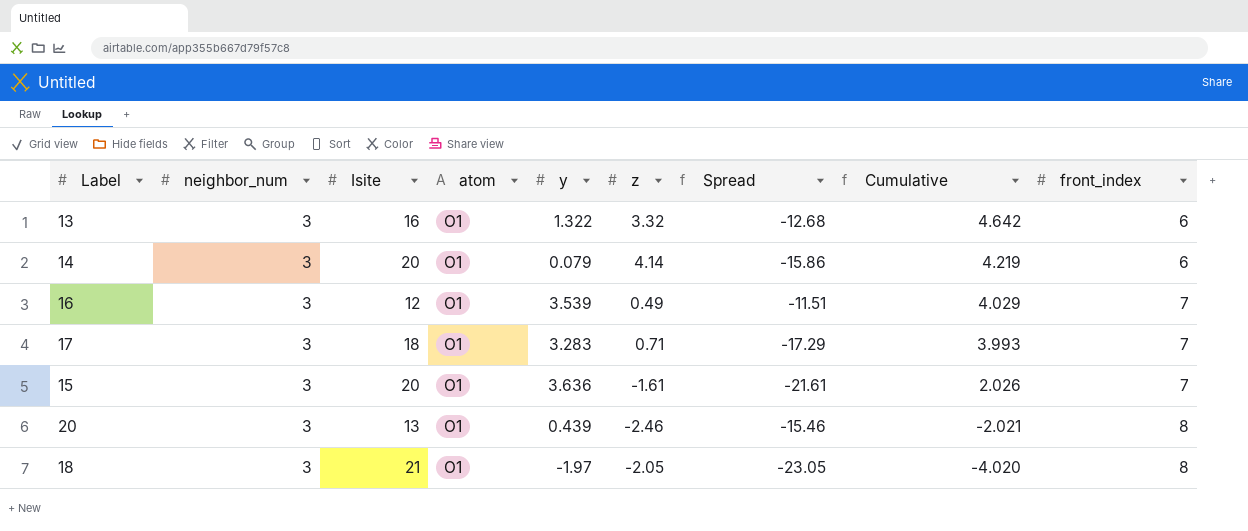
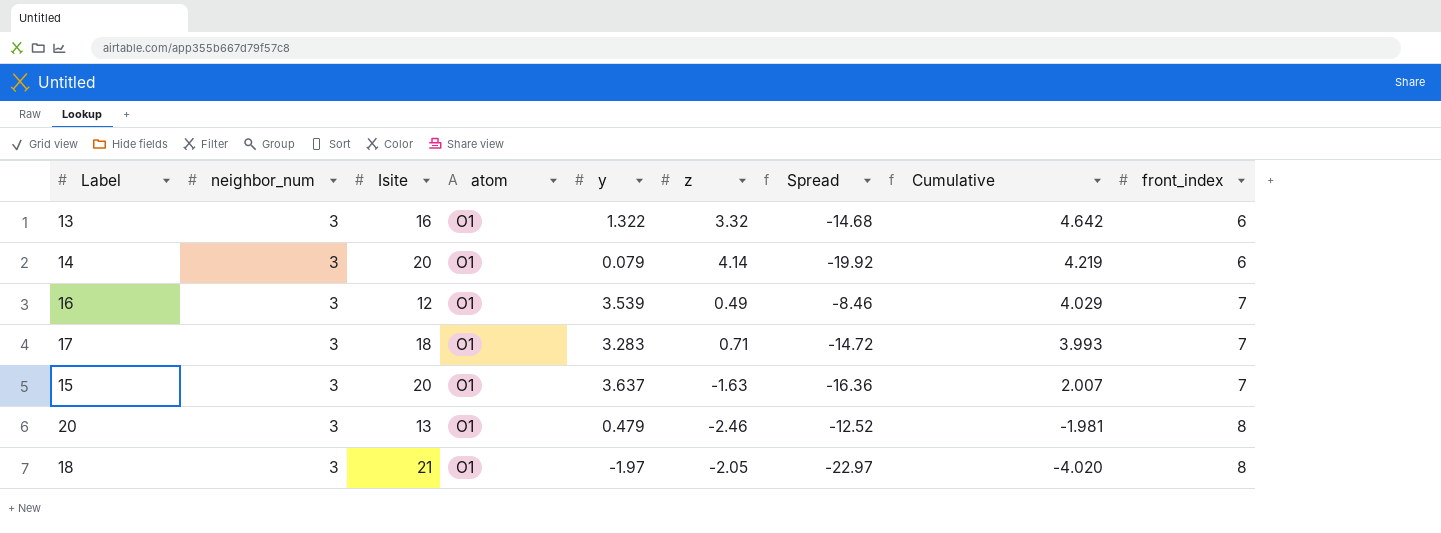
column Spread | formula: [z] - [Isite] -> [y] - [Isite]
15 | y: 3.636 -> 3.637
15 | z: -1.61 -> -1.63
15 | Cumulative: 2.026 -> 2.007
20 | y: 0.439 -> 0.479
20 | Cumulative: -2.021 -> -1.981

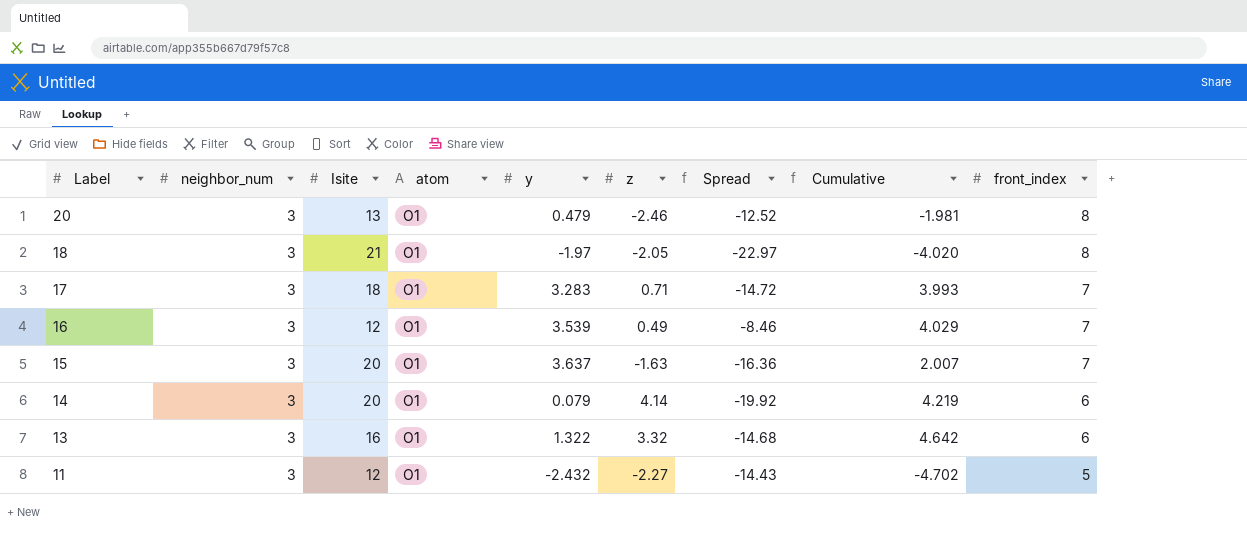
row order: Cumulative descending -> Label descending
row 11: none -> 3 | 12 | O1 | -2.432 | -2.27 | -14.43 | -4.702 | 5

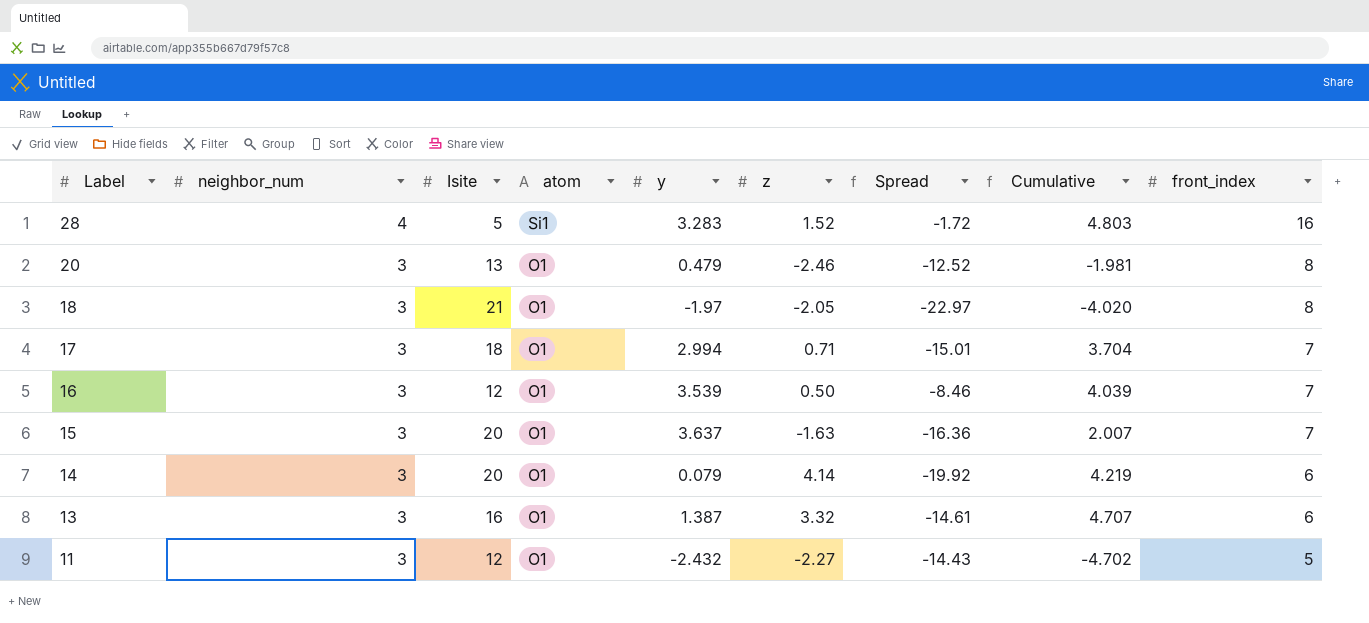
row 28: none -> 4 | 5 | Si1 | 3.283 | 1.52 | -1.72 | 4.803 | 16
17 | y: 3.283 -> 2.994
17 | Spread: -14.72 -> -15.01
17 | Cumulative: 3.993 -> 3.704
16 | z: 0.49 -> 0.50
16 | Cumulative: 4.029 -> 4.039
13 | y: 1.322 -> 1.387
13 | Spread: -14.68 -> -14.61
13 | Cumulative: 4.642 -> 4.707

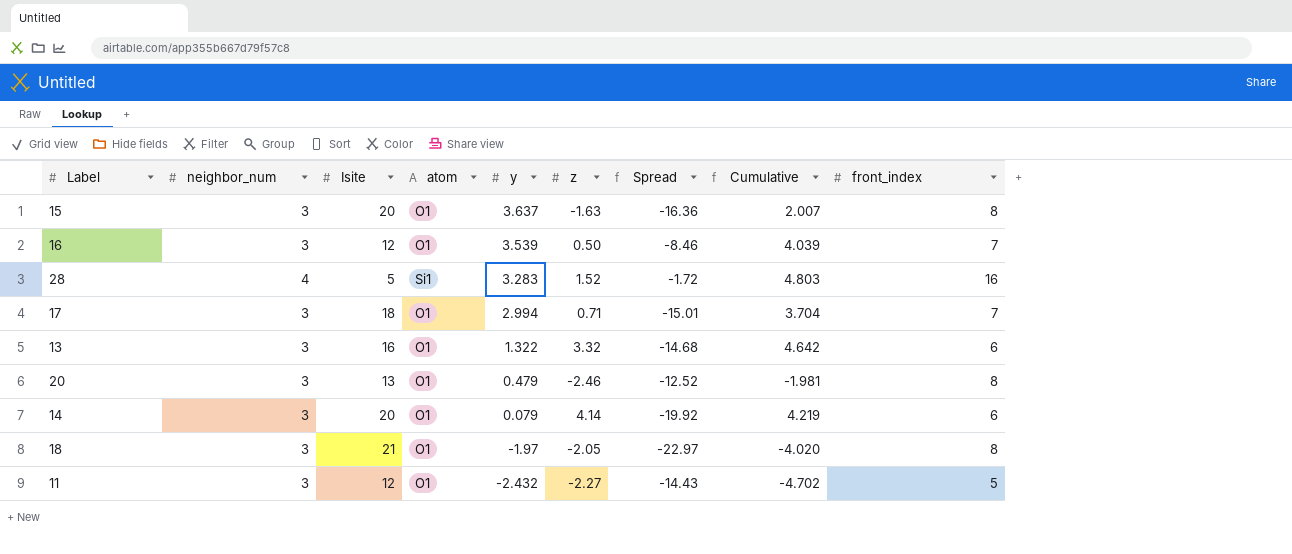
row order: Label descending -> y descending
15 | front_index: 7 -> 8
13 | y: 1.387 -> 1.322
13 | Spread: -14.61 -> -14.68
13 | Cumulative: 4.707 -> 4.642

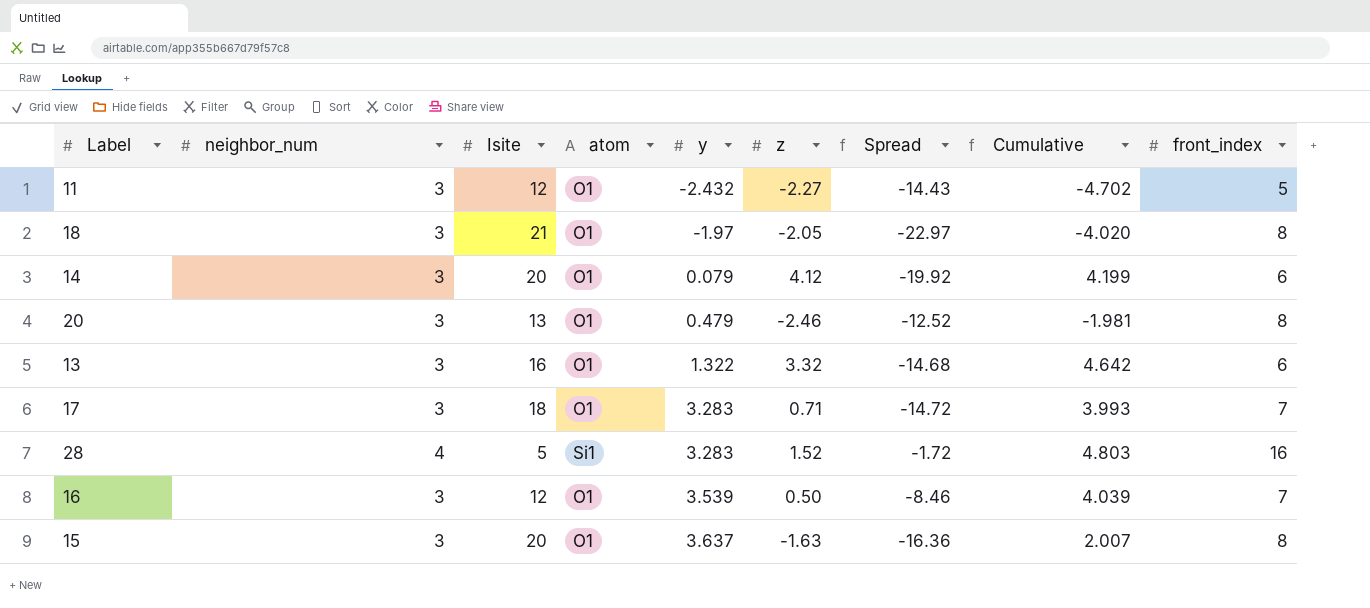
row order: y descending -> y ascending
14 | z: 4.14 -> 4.12
14 | Cumulative: 4.219 -> 4.199
17 | y: 2.994 -> 3.283
17 | Spread: -15.01 -> -14.72
17 | Cumulative: 3.704 -> 3.993

